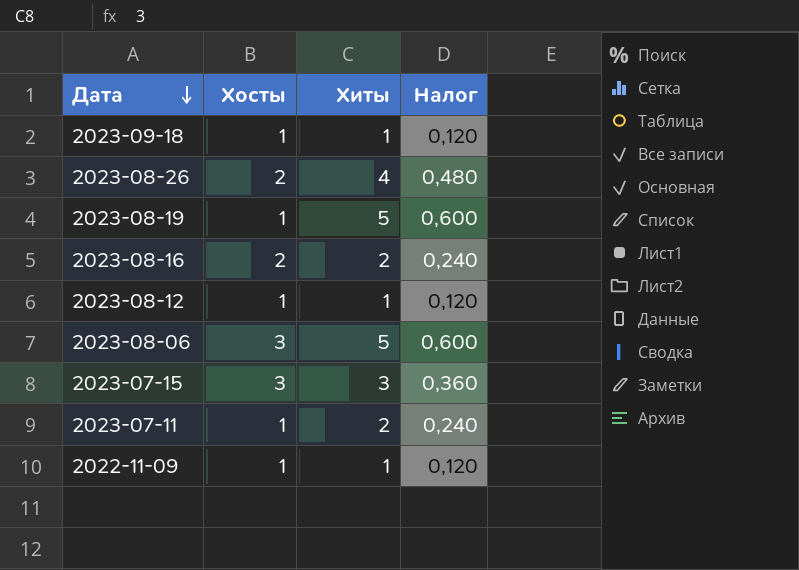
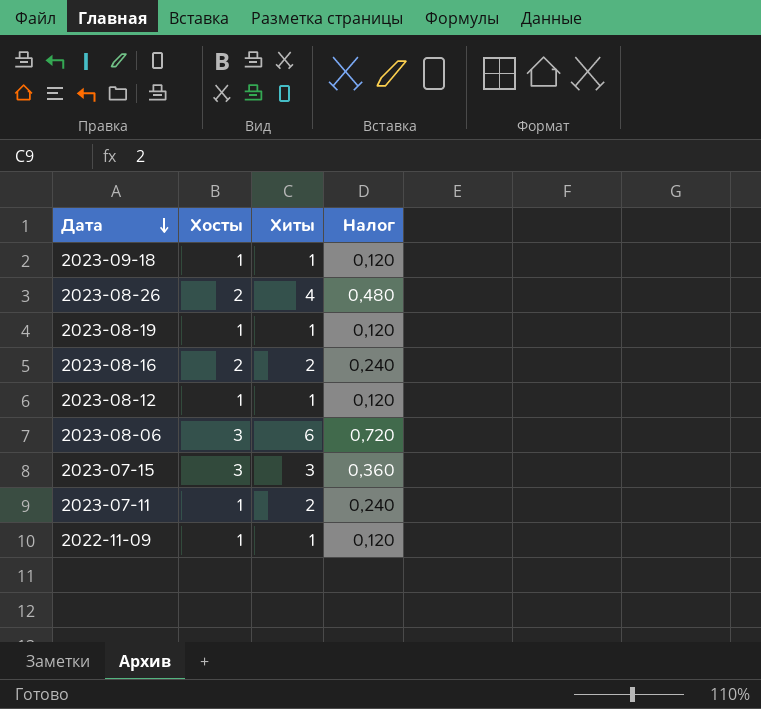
2023-08-19 | Хиты: 5 -> 1
2023-08-19 | Налог: 0,600 -> 0,120
2023-08-06 | Хиты: 5 -> 6
2023-08-06 | Налог: 0,600 -> 0,720

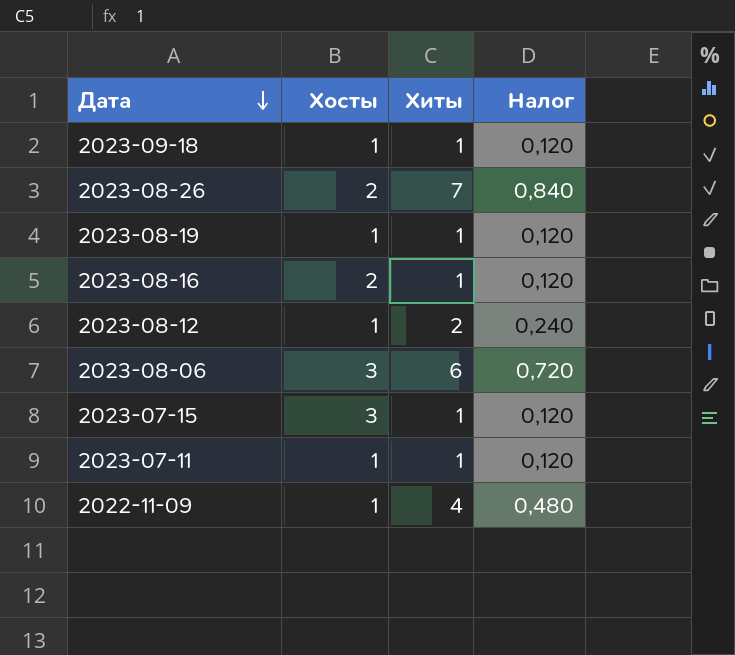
2023-08-26 | Хиты: 4 -> 7
2023-08-26 | Налог: 0,480 -> 0,840
2023-08-16 | Хиты: 2 -> 1
2023-08-16 | Налог: 0,240 -> 0,120
2023-08-12 | Хиты: 1 -> 2
2023-08-12 | Налог: 0,120 -> 0,240
2023-07-15 | Хиты: 3 -> 1
2023-07-15 | Налог: 0,360 -> 0,120
2023-07-11 | Хиты: 2 -> 1
2023-07-11 | Налог: 0,240 -> 0,120
2022-11-09 | Хиты: 1 -> 4
2022-11-09 | Налог: 0,120 -> 0,480

